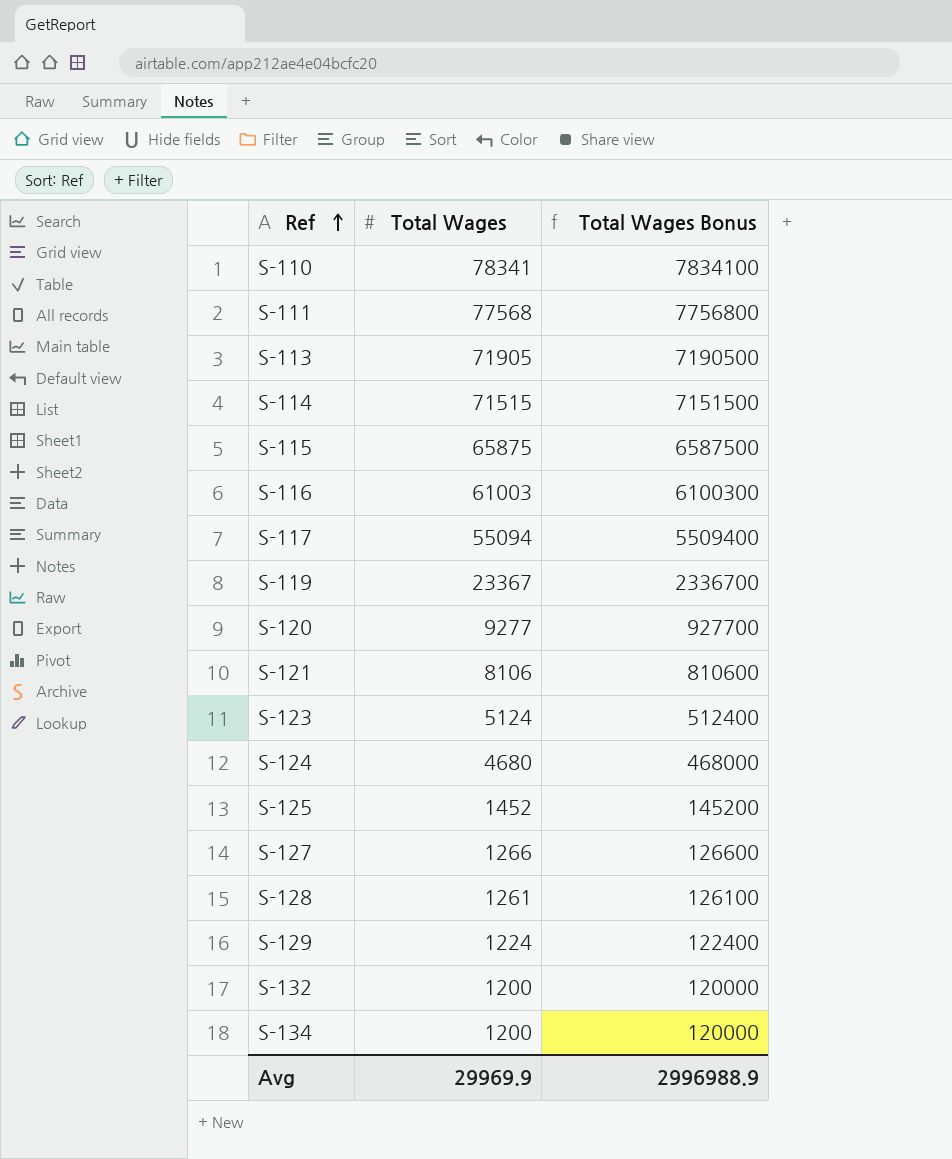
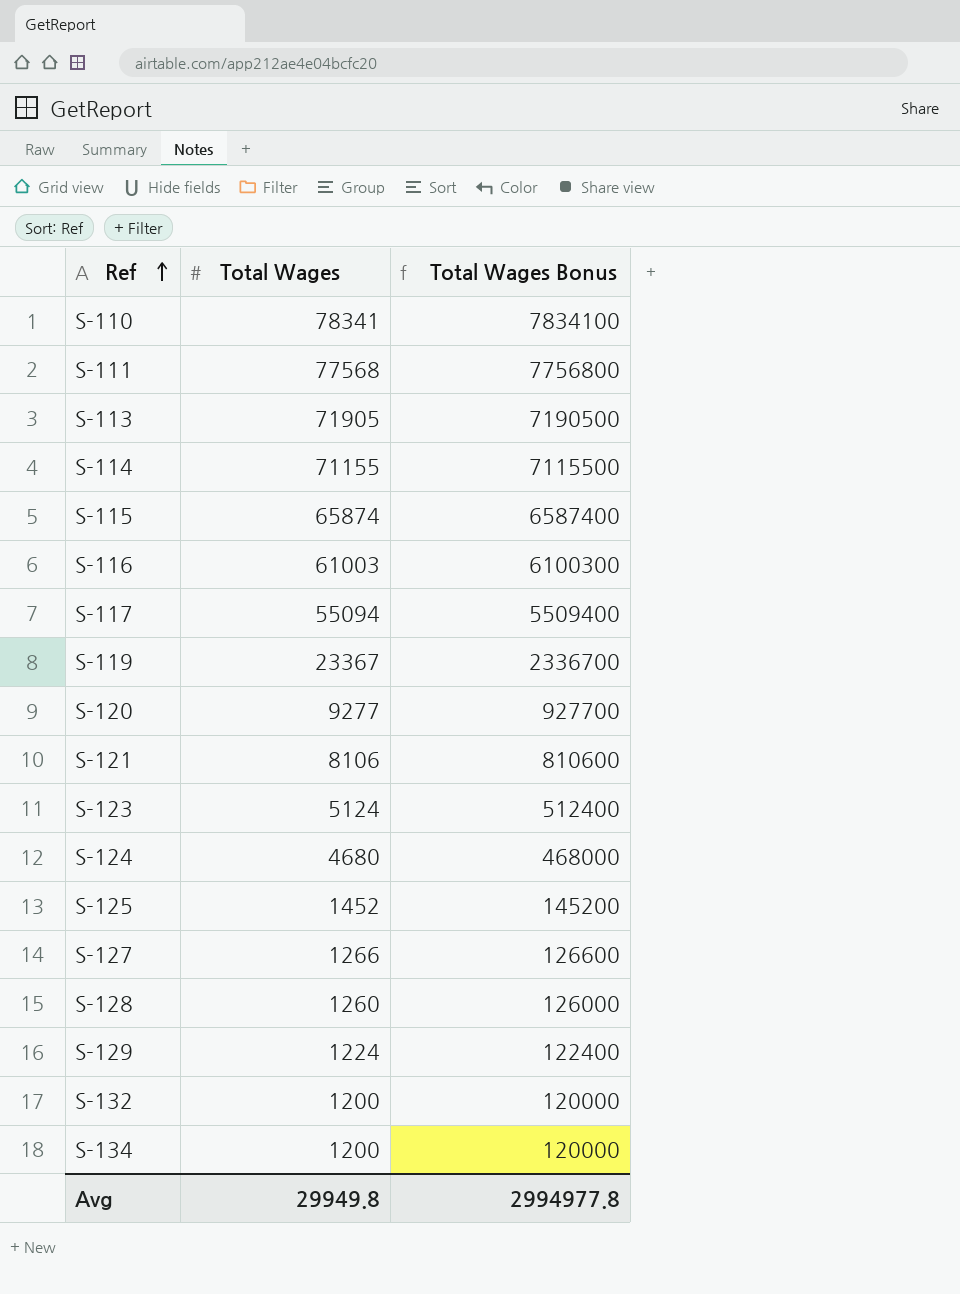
S-114 | Total Wages: 71515 -> 71155
S-114 | Total Wages Bonus: 7151500 -> 7115500
S-115 | Total Wages: 65875 -> 65874
S-115 | Total Wages Bonus: 6587500 -> 6587400
S-128 | Total Wages: 1261 -> 1260
S-128 | Total Wages Bonus: 126100 -> 126000
Avg | Total Wages: 29969.9 -> 29949.8
Avg | Total Wages Bonus: 2996988.9 -> 2994977.8

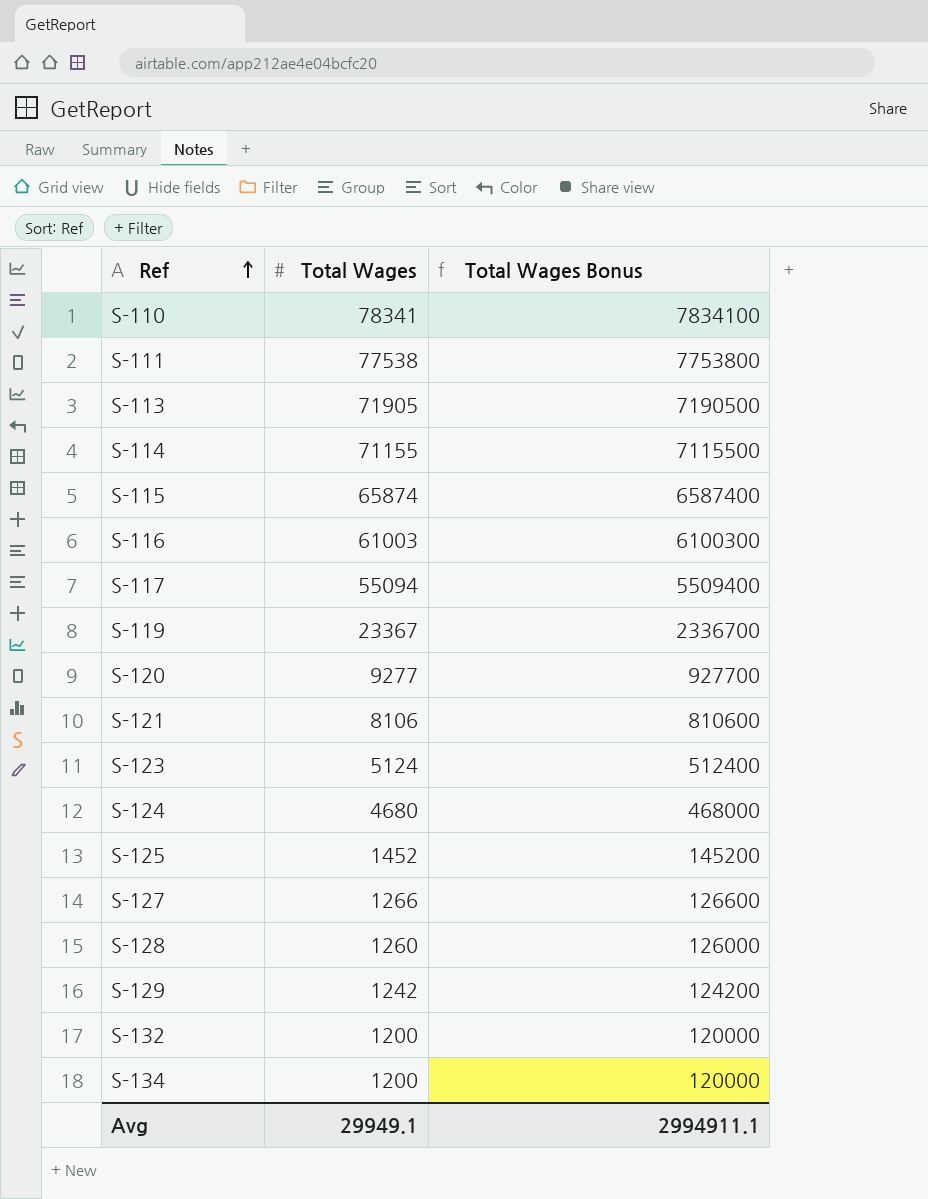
S-111 | Total Wages: 77568 -> 77538
S-111 | Total Wages Bonus: 7756800 -> 7753800
S-129 | Total Wages: 1224 -> 1242
S-129 | Total Wages Bonus: 122400 -> 124200
Avg | Total Wages: 29949.8 -> 29949.1
Avg | Total Wages Bonus: 2994977.8 -> 2994911.1

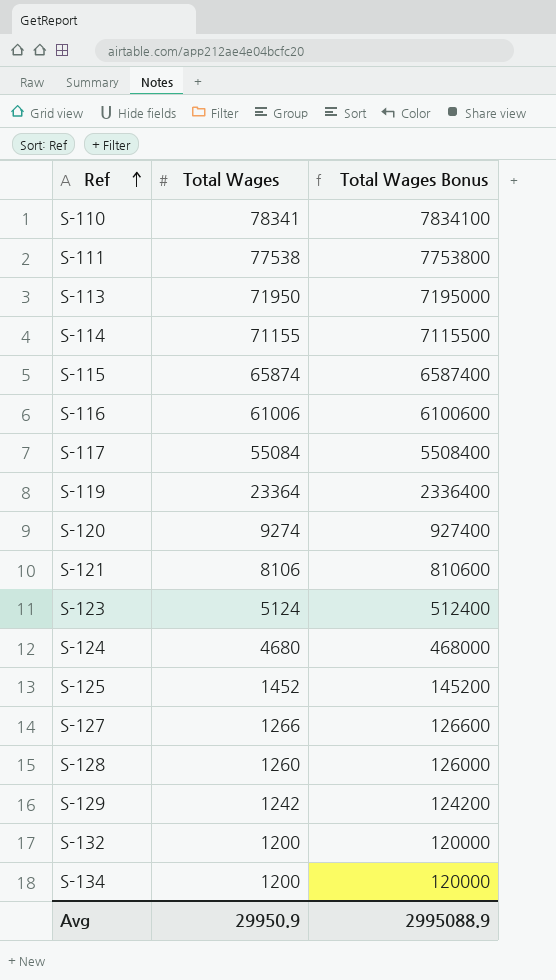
S-113 | Total Wages: 71905 -> 71950
S-113 | Total Wages Bonus: 7190500 -> 7195000
S-116 | Total Wages: 61003 -> 61006
S-116 | Total Wages Bonus: 6100300 -> 6100600
S-117 | Total Wages: 55094 -> 55084
S-117 | Total Wages Bonus: 5509400 -> 5508400
S-119 | Total Wages: 23367 -> 23364
S-119 | Total Wages Bonus: 2336700 -> 2336400
S-120 | Total Wages: 9277 -> 9274
S-120 | Total Wages Bonus: 927700 -> 927400
Avg | Total Wages: 29949.1 -> 29950.9
Avg | Total Wages Bonus: 2994911.1 -> 2995088.9

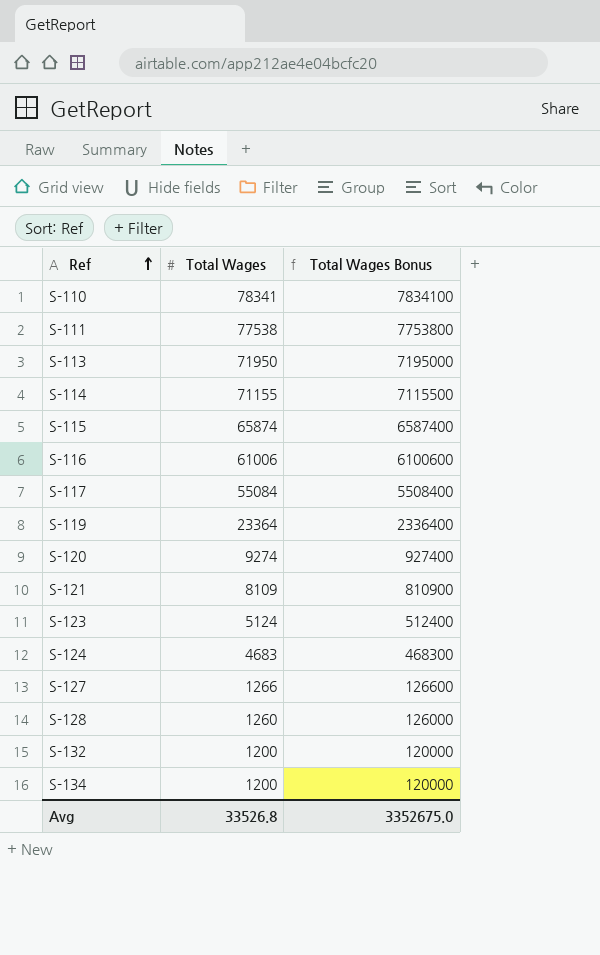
row S-125: 1452 | 145200 -> none
row S-129: 1242 | 124200 -> none
S-121 | Total Wages: 8106 -> 8109
S-121 | Total Wages Bonus: 810600 -> 810900
S-124 | Total Wages: 4680 -> 4683
S-124 | Total Wages Bonus: 468000 -> 468300
Avg | Total Wages: 29950.9 -> 33526.8
Avg | Total Wages Bonus: 2995088.9 -> 3352675.0

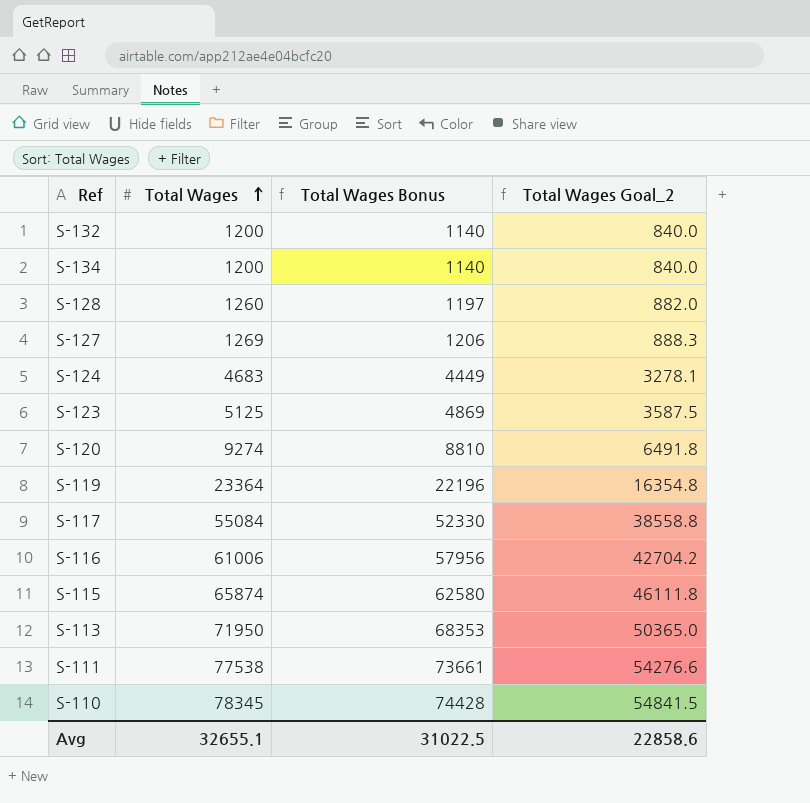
row order: Ref ascending -> Total Wages ascending
column Total Wages Bonus | formula: [Total Wages] * 100 -> [Total Wages] * 0.95
column Total Wages Goal_2 | formula: none -> [Total Wages] * 0.7
row S-114: 71155 | 7115500 -> none
row S-121: 8109 | 810900 -> none
S-127 | Total Wages: 1266 -> 1269
S-123 | Total Wages: 5124 -> 5125
S-110 | Total Wages: 78341 -> 78345
Avg | Total Wages: 33526.8 -> 32655.1
Avg | Total Wages Bonus: 3352675.0 -> 31022.5

